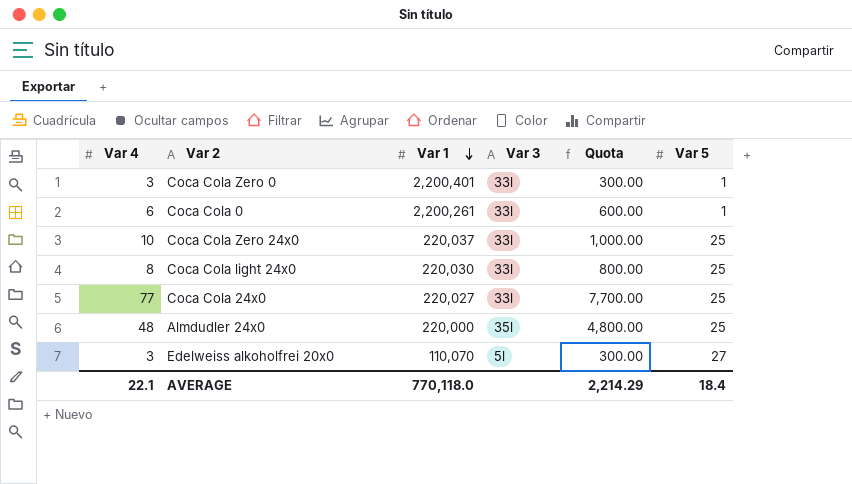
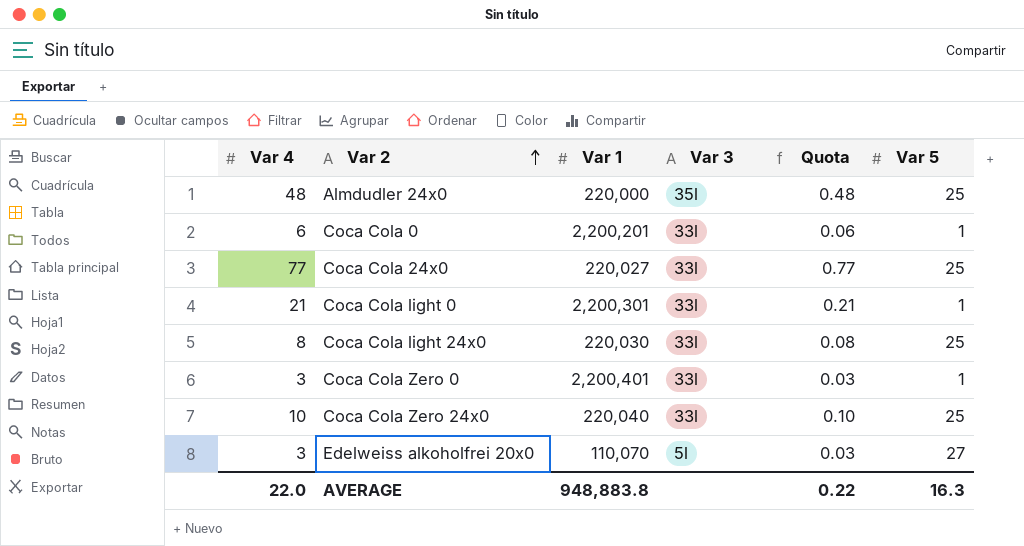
row order: Var 1 descending -> Var 2 ascending
column Quota | formula: [Var 4] * 100 -> [Var 4] * 0.01
Coca Cola 0 | Var 1: 2,200,261 -> 2,200,201
row Coca Cola light 0: none -> 21 | 2,200,301 | 33l | 0.21 | 1
Coca Cola Zero 24x0 | Var 1: 220,037 -> 220,040
AVERAGE | Var 4: 22.1 -> 22.0
AVERAGE | Var 1: 770,118.0 -> 948,883.8
AVERAGE | Quota: 2,214.29 -> 0.22
AVERAGE | Var 5: 18.4 -> 16.3

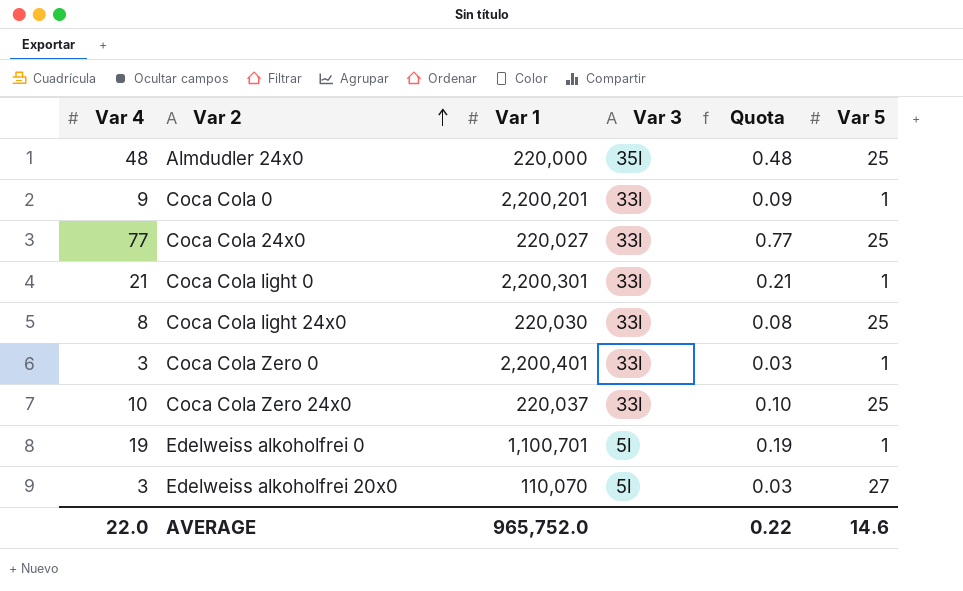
Coca Cola 0 | Var 4: 6 -> 9
Coca Cola 0 | Quota: 0.06 -> 0.09
Coca Cola Zero 24x0 | Var 1: 220,040 -> 220,037
row Edelweiss alkoholfrei 0: none -> 19 | 1,100,701 | 5l | 0.19 | 1
AVERAGE | Var 1: 948,883.8 -> 965,752.0
AVERAGE | Var 5: 16.3 -> 14.6

